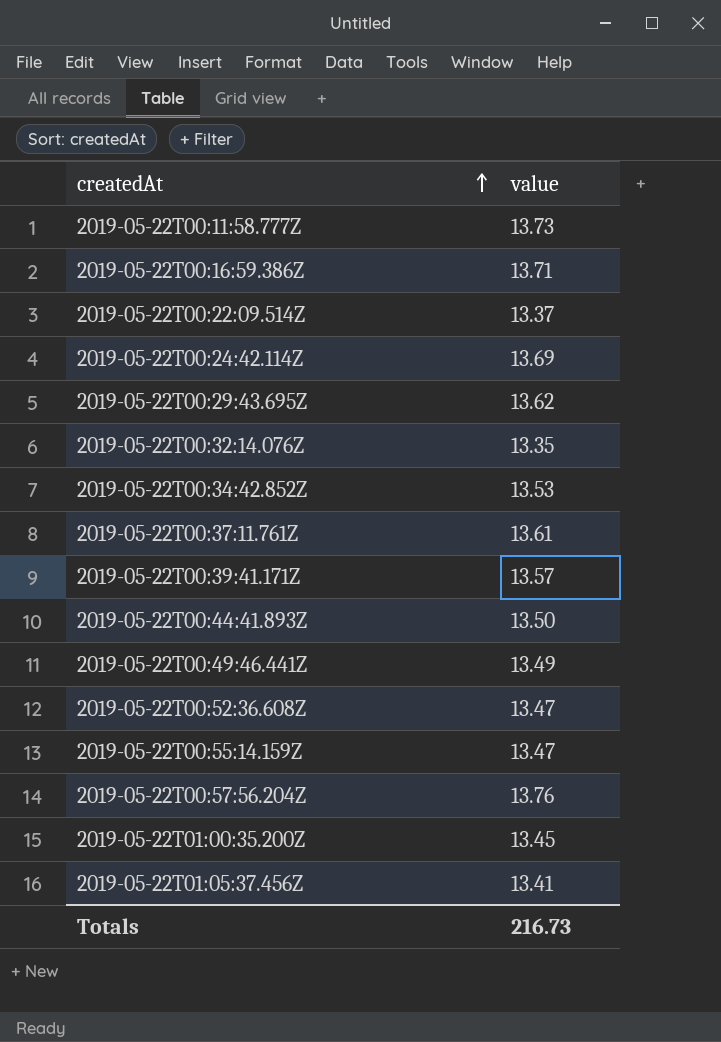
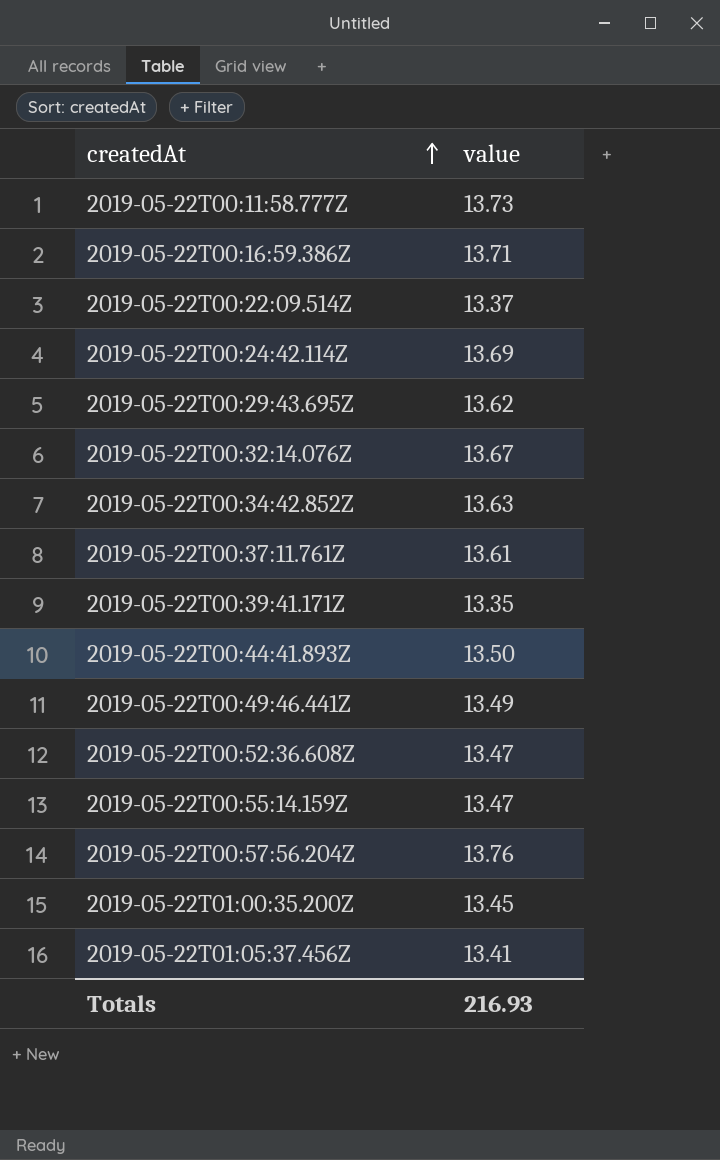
2019-05-22T00:32:14.076Z | value: 13.35 -> 13.67
2019-05-22T00:34:42.852Z | value: 13.53 -> 13.63
2019-05-22T00:39:41.171Z | value: 13.57 -> 13.35
Totals | value: 216.73 -> 216.93

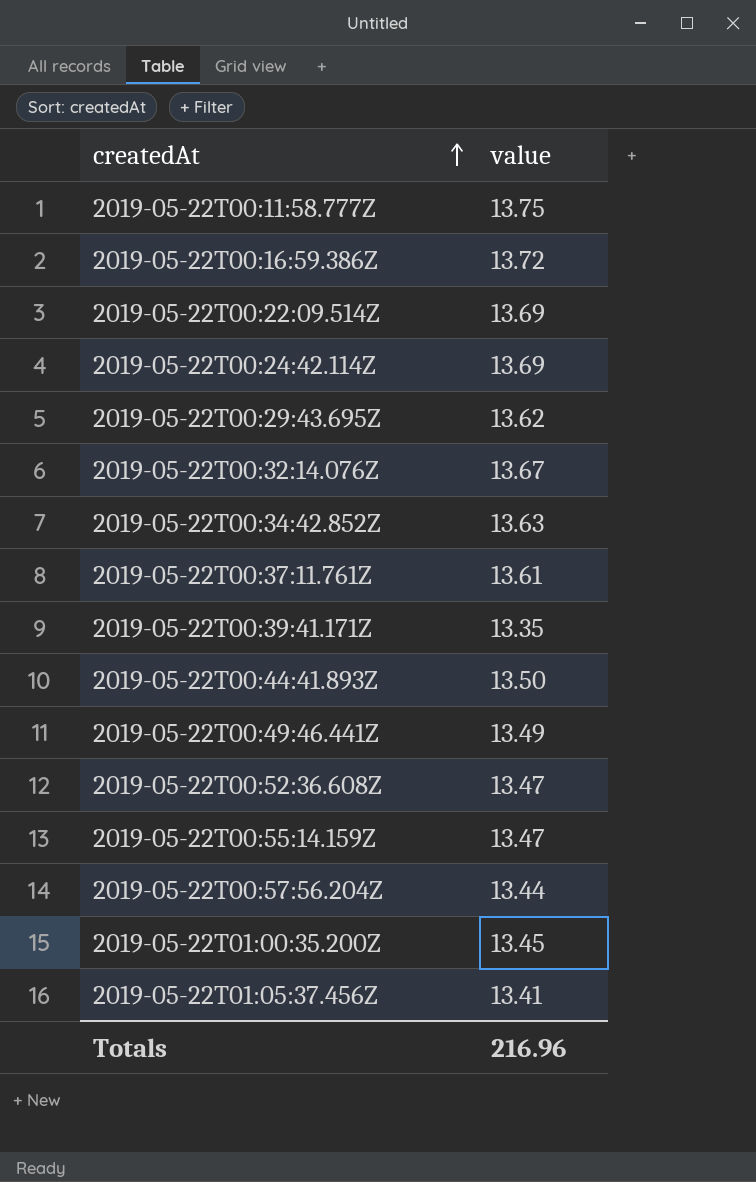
2019-05-22T00:11:58.777Z | value: 13.73 -> 13.75
2019-05-22T00:16:59.386Z | value: 13.71 -> 13.72
2019-05-22T00:22:09.514Z | value: 13.37 -> 13.69
2019-05-22T00:57:56.204Z | value: 13.76 -> 13.44
Totals | value: 216.93 -> 216.96

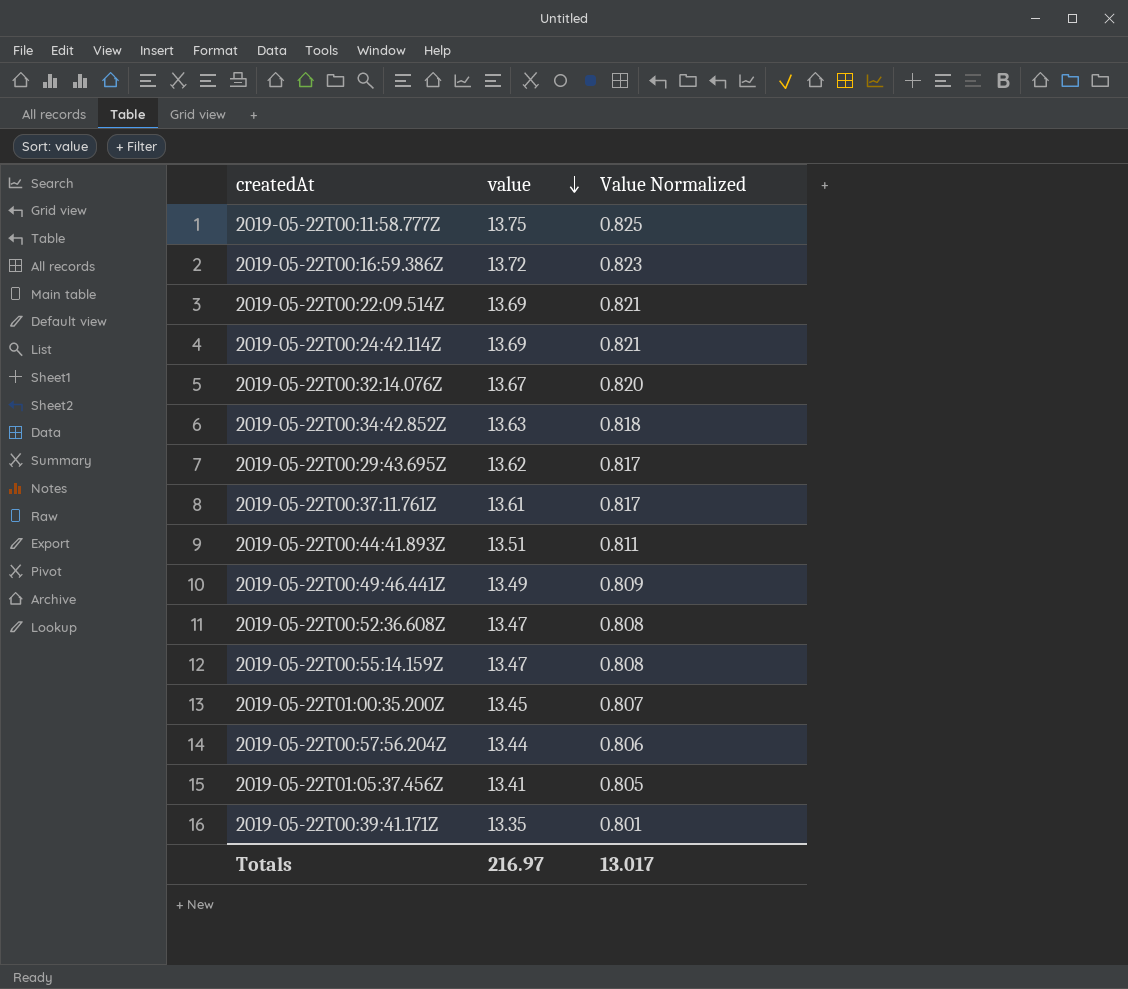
row order: createdAt ascending -> value descending
column Value Normalized | formula: none -> [value] * 0.06
2019-05-22T00:44:41.893Z | value: 13.50 -> 13.51
Totals | value: 216.96 -> 216.97

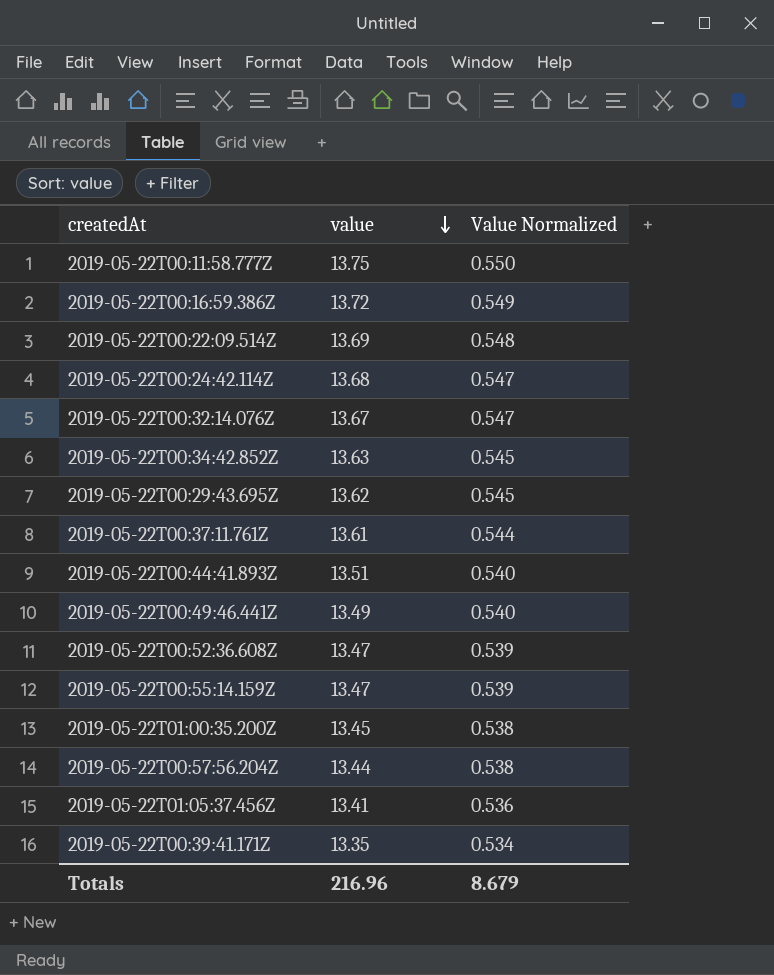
column Value Normalized | formula: [value] * 0.06 -> [value] * 0.04
2019-05-22T00:24:42.114Z | value: 13.69 -> 13.68
Totals | value: 216.97 -> 216.96
Totals | Value Normalized: 13.017 -> 8.679

